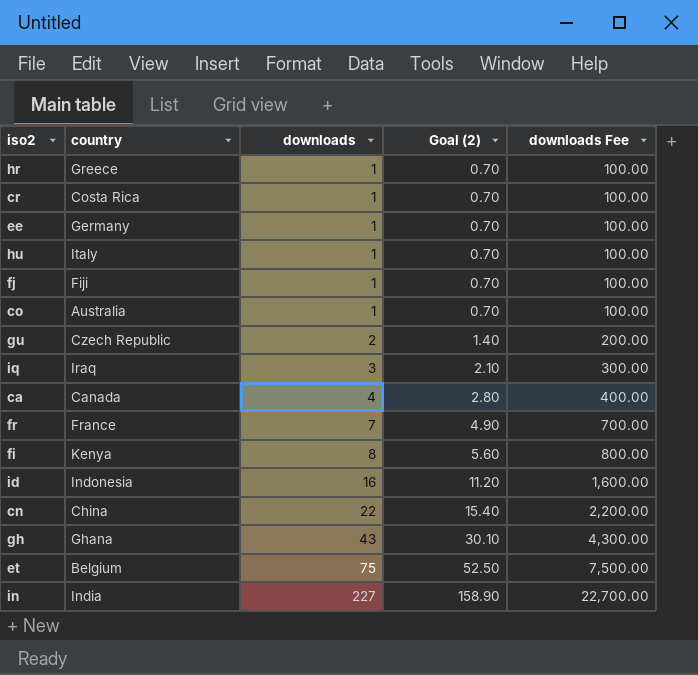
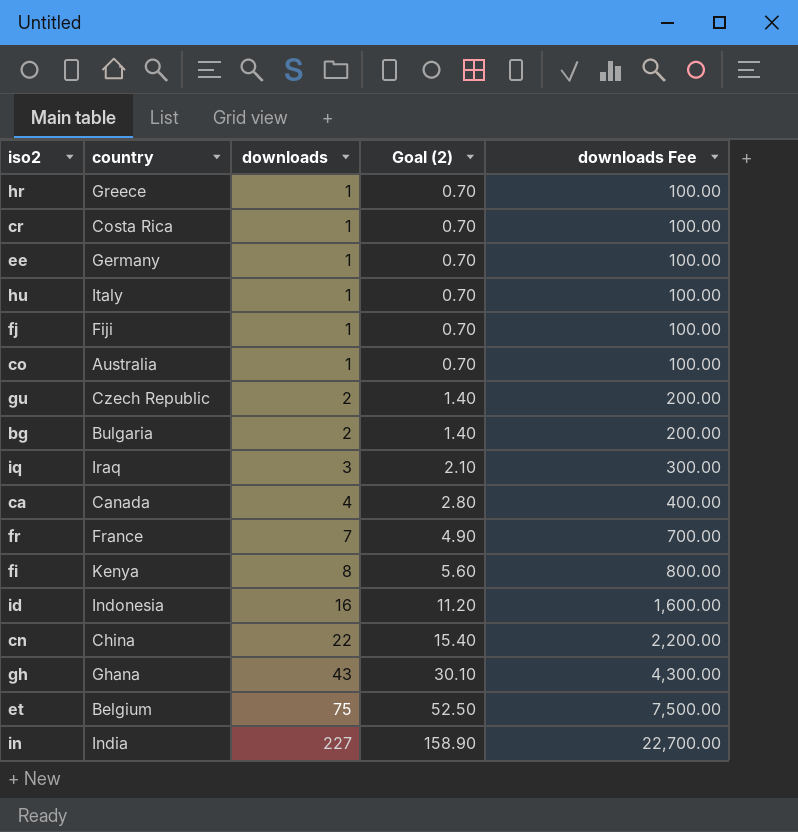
row bg: none -> Bulgaria | 2 | 1.40 | 200.00

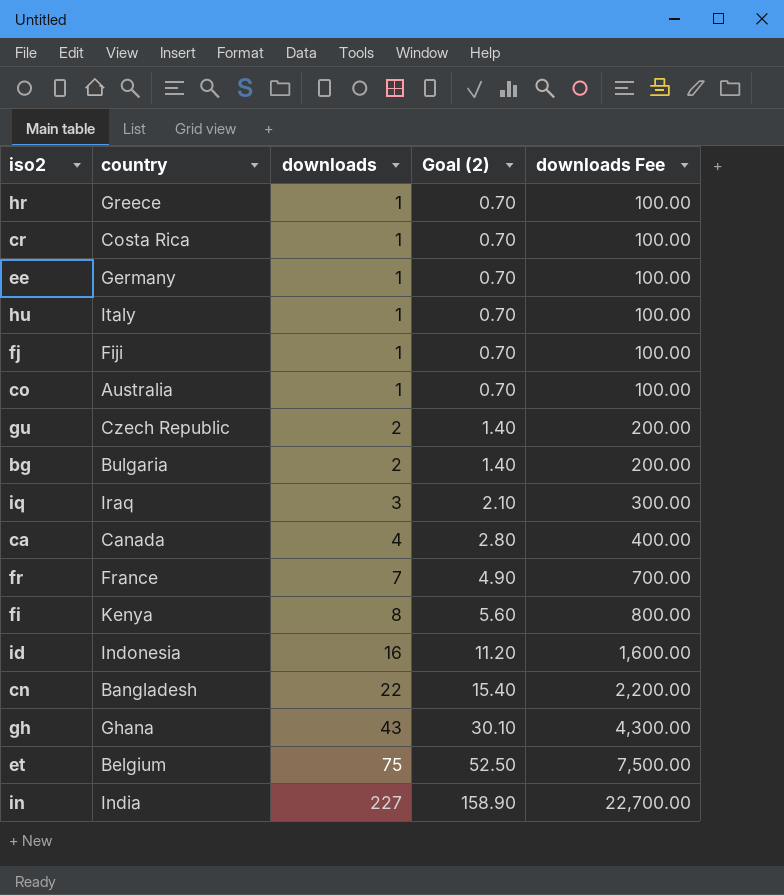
cn | country: China -> Bangladesh

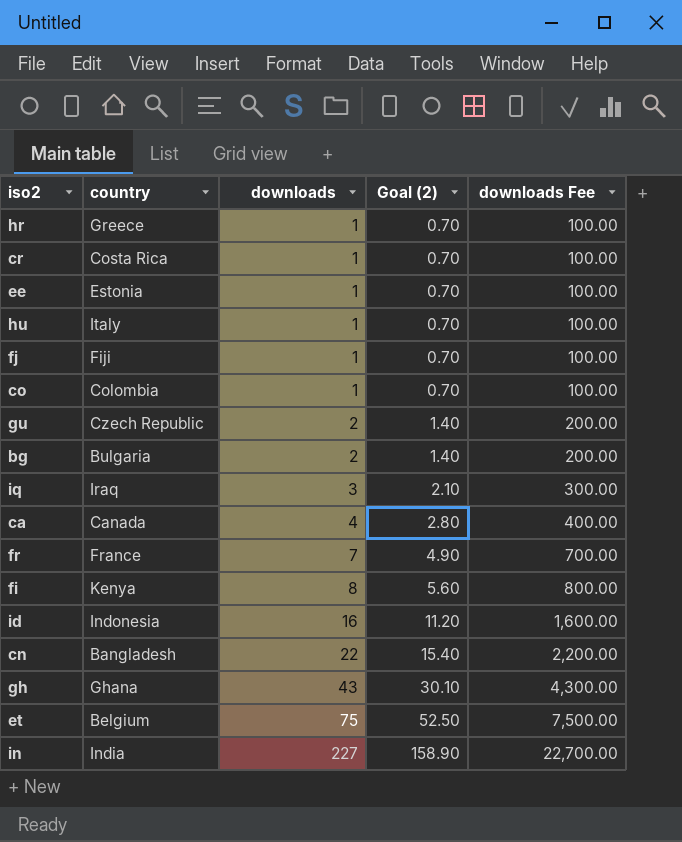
ee | country: Germany -> Estonia
co | country: Australia -> Colombia

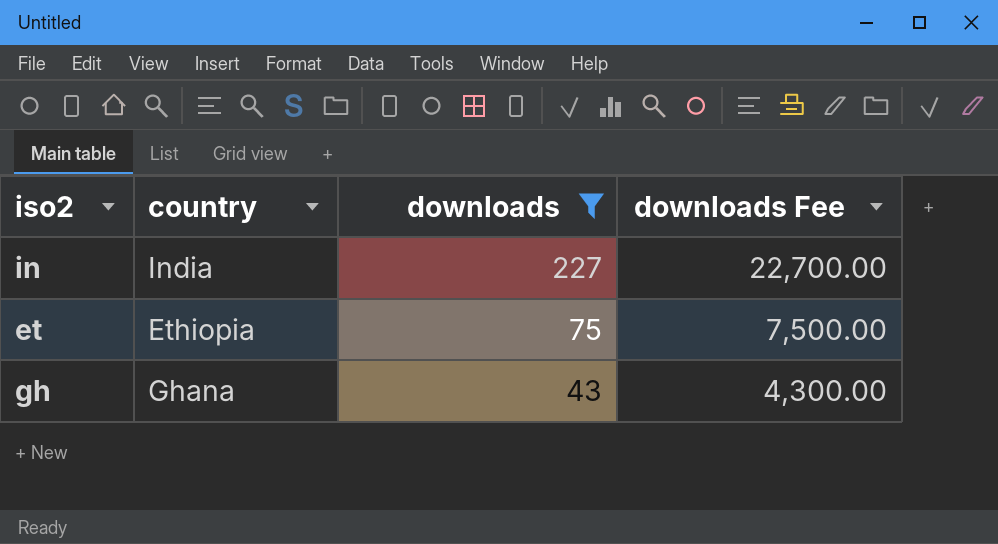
filter: none -> downloads >= 43
row order: downloads ascending -> downloads descending
column Goal (2) | formula: [downloads] * 0.7 -> none
et | country: Belgium -> Ethiopia

